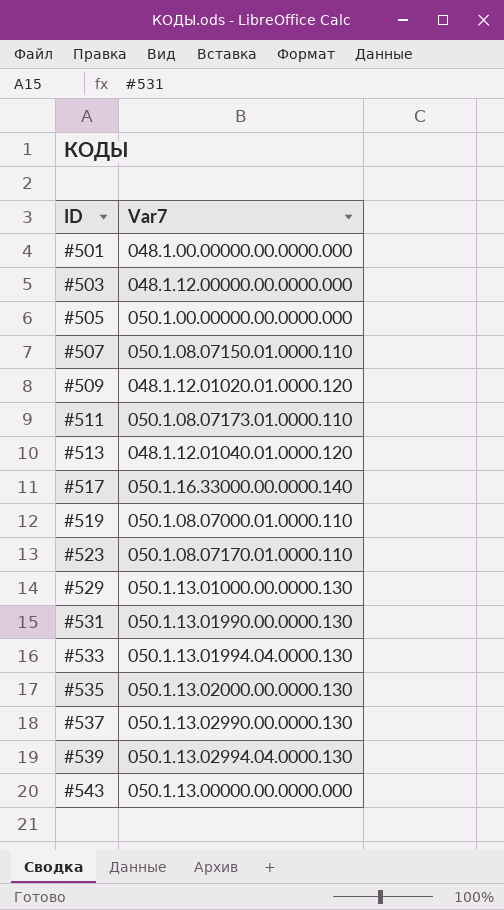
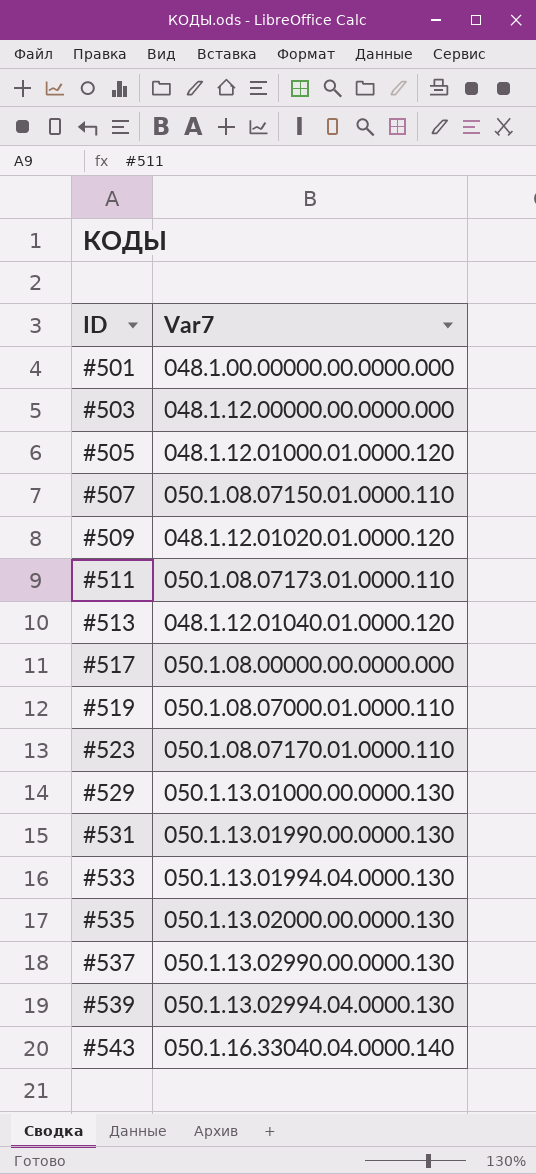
#505 | Var7: 050.1.00.00000.00.0000.000 -> 048.1.12.01000.01.0000.120
#517 | Var7: 050.1.16.33000.00.0000.140 -> 050.1.08.00000.00.0000.000
#543 | Var7: 050.1.13.00000.00.0000.000 -> 050.1.16.33040.04.0000.140

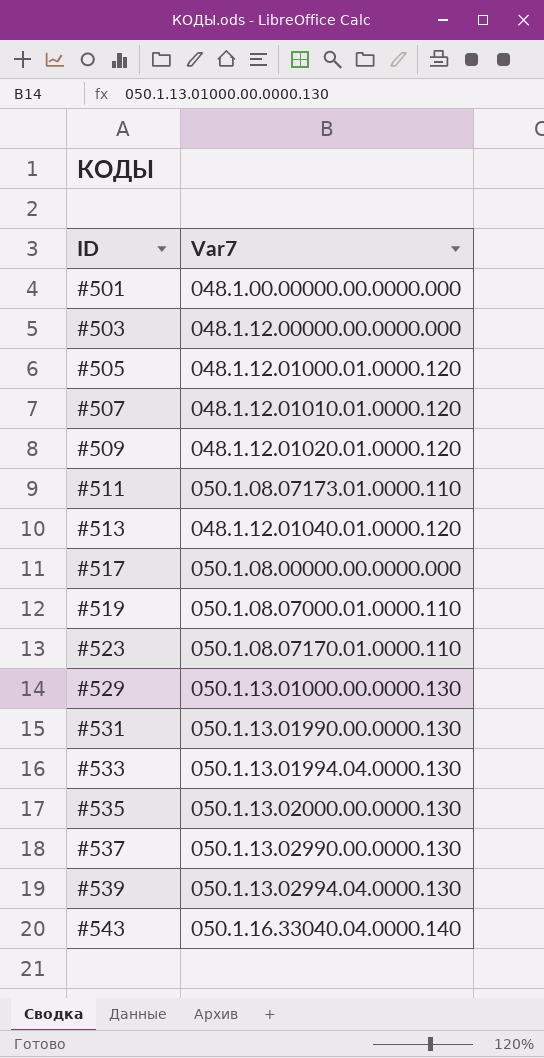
#507 | Var7: 050.1.08.07150.01.0000.110 -> 048.1.12.01010.01.0000.120

